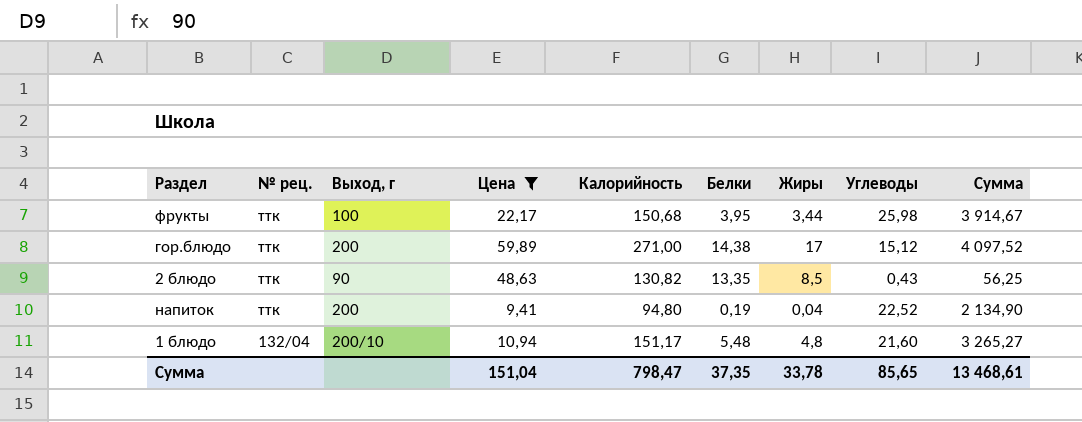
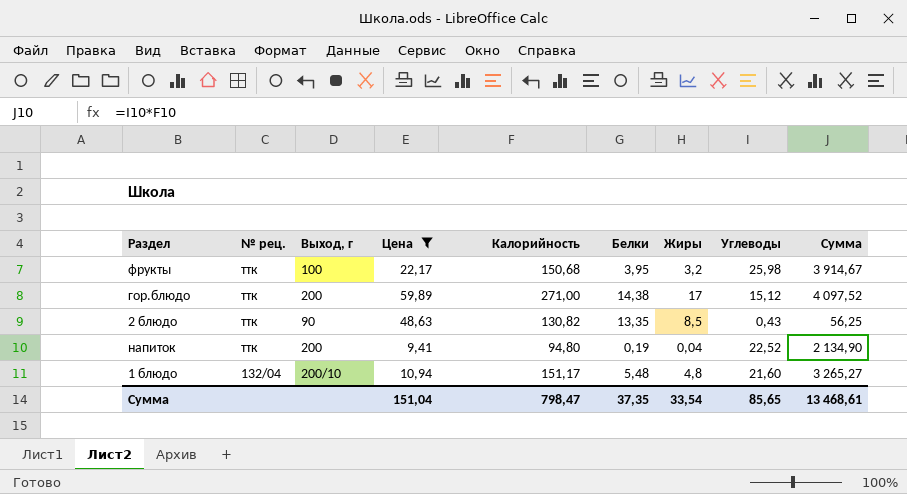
фрукты | Жиры: 3,44 -> 3,2
Сумма | Жиры: 33,78 -> 33,54

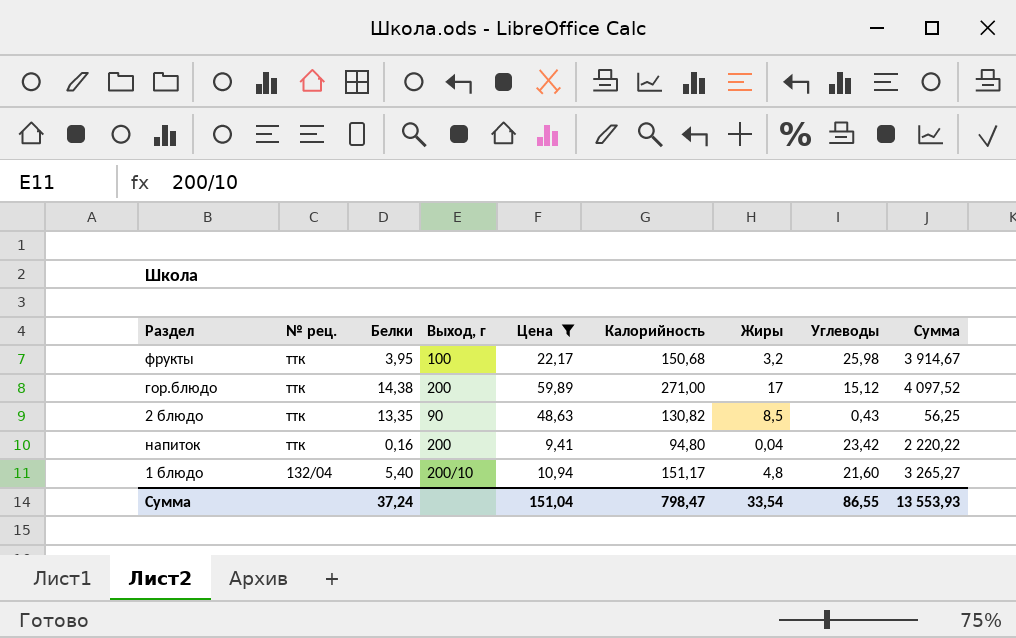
column Белки | position: 6 -> 3
напиток | Белки: 0,19 -> 0,16
напиток | Углеводы: 22,52 -> 23,42
напиток | Сумма: 2 134,90 -> 2 220,22
1 блюдо | Белки: 5,48 -> 5,40
Сумма | Белки: 37,35 -> 37,24
Сумма | Углеводы: 85,65 -> 86,55
Сумма | Сумма: 13 468,61 -> 13 553,93

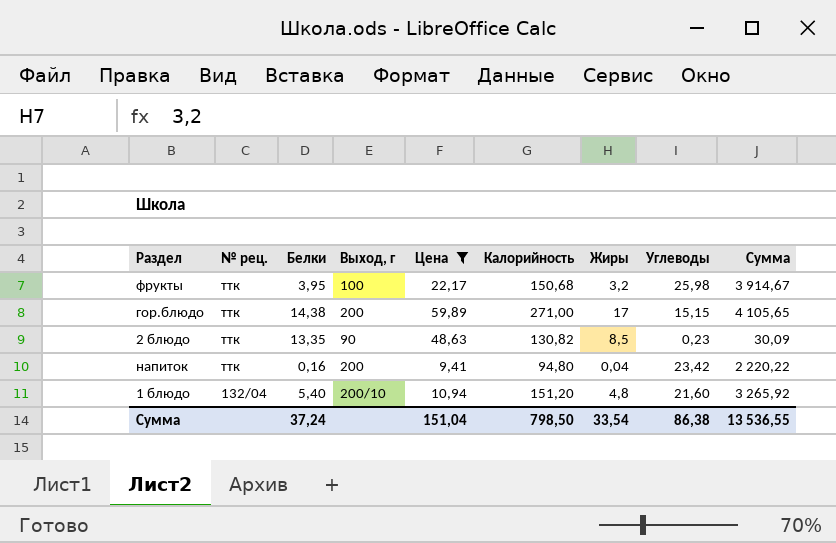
гор.блюдо | Углеводы: 15,12 -> 15,15
гор.блюдо | Сумма: 4 097,52 -> 4 105,65
2 блюдо | Углеводы: 0,43 -> 0,23
2 блюдо | Сумма: 56,25 -> 30,09
1 блюдо | Калорийность: 151,17 -> 151,20
1 блюдо | Сумма: 3 265,27 -> 3 265,92
Сумма | Калорийность: 798,47 -> 798,50
Сумма | Углеводы: 86,55 -> 86,38
Сумма | Сумма: 13 553,93 -> 13 536,55

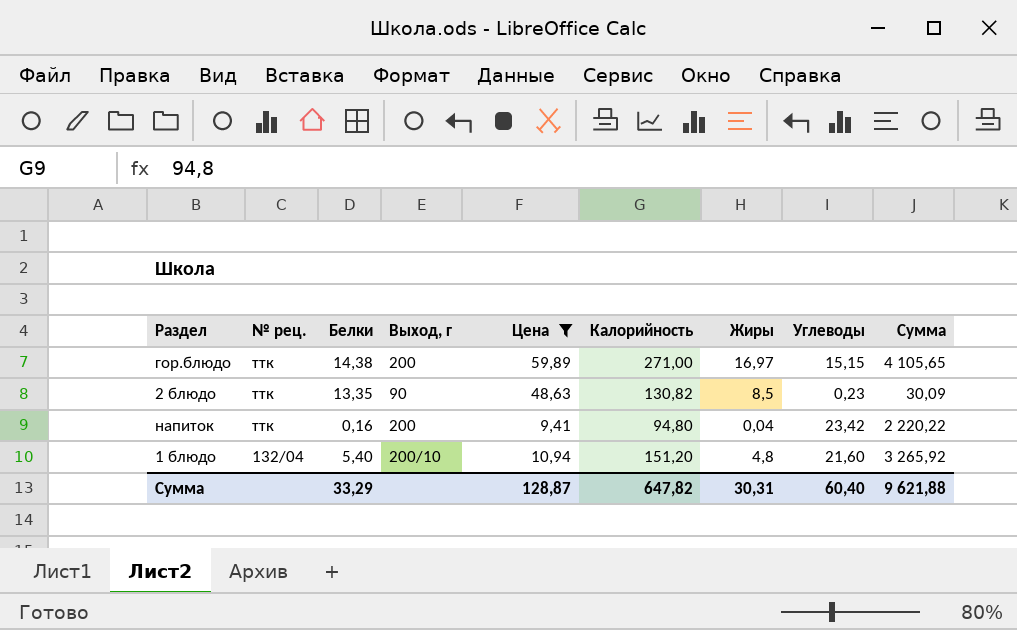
row фрукты: ттк | 3,95 | 100 | 22,17 | 150,68 | 3,2 | 25,98 | 3 914,67 -> none
гор.блюдо | Жиры: 17 -> 16,97
Сумма | Белки: 37,24 -> 33,29
Сумма | Цена: 151,04 -> 128,87
Сумма | Калорийность: 798,50 -> 647,82
Сумма | Жиры: 33,54 -> 30,31
Сумма | Углеводы: 86,38 -> 60,40
Сумма | Сумма: 13 536,55 -> 9 621,88

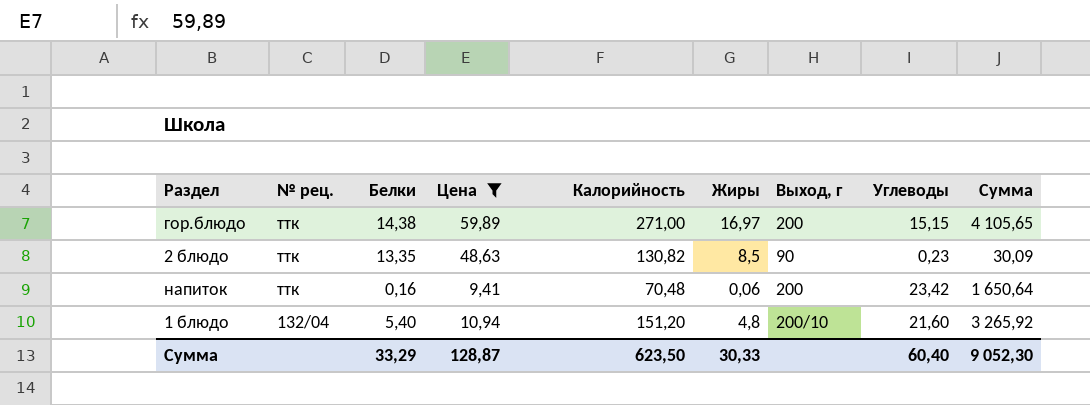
column Выход, г | position: 4 -> 7
напиток | Калорийность: 94,80 -> 70,48
напиток | Жиры: 0,04 -> 0,06
напиток | Сумма: 2 220,22 -> 1 650,64
Сумма | Калорийность: 647,82 -> 623,50
Сумма | Жиры: 30,31 -> 30,33
Сумма | Сумма: 9 621,88 -> 9 052,30

